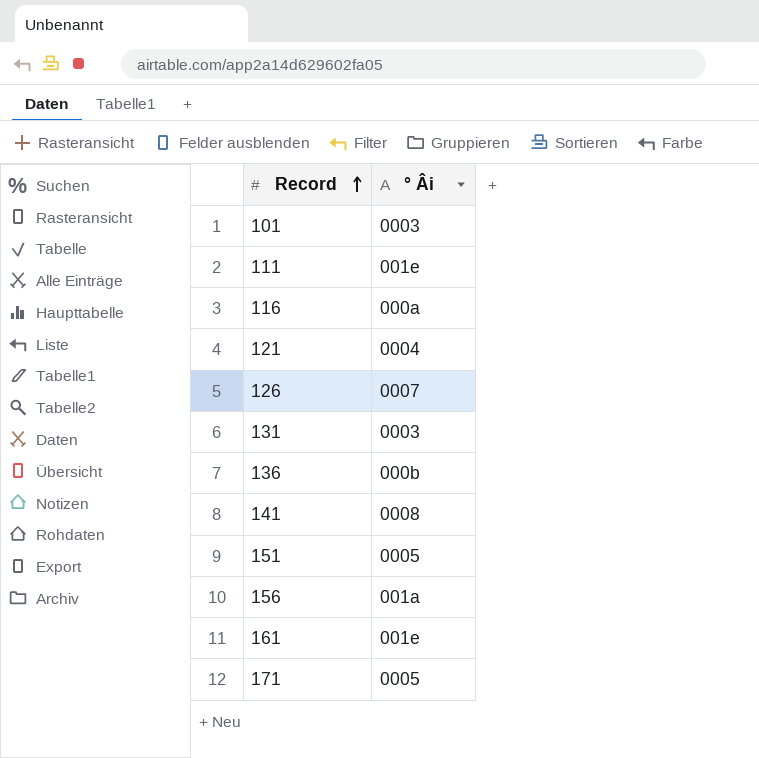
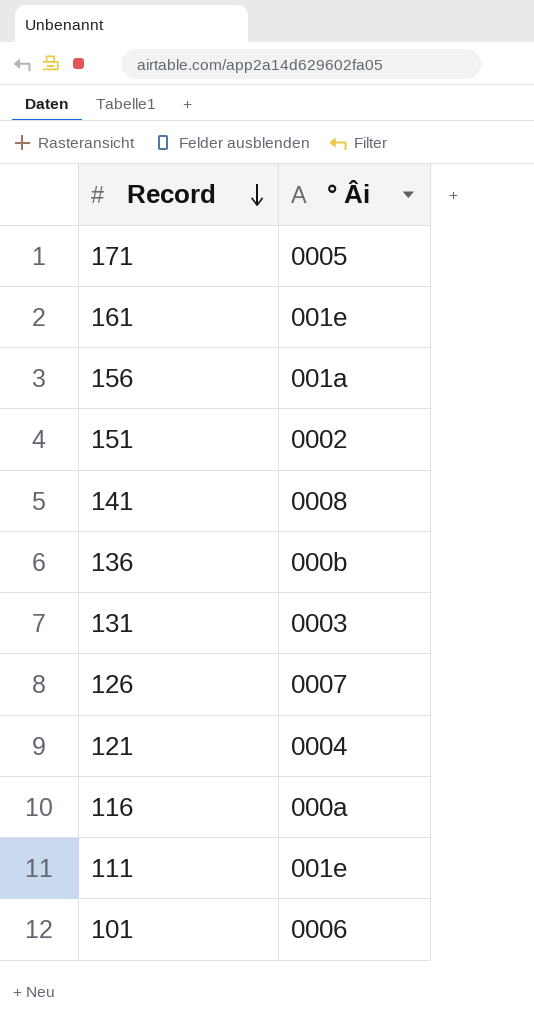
row order: Record ascending -> Record descending
151 | ° Âi: 0005 -> 0002
101 | ° Âi: 0003 -> 0006

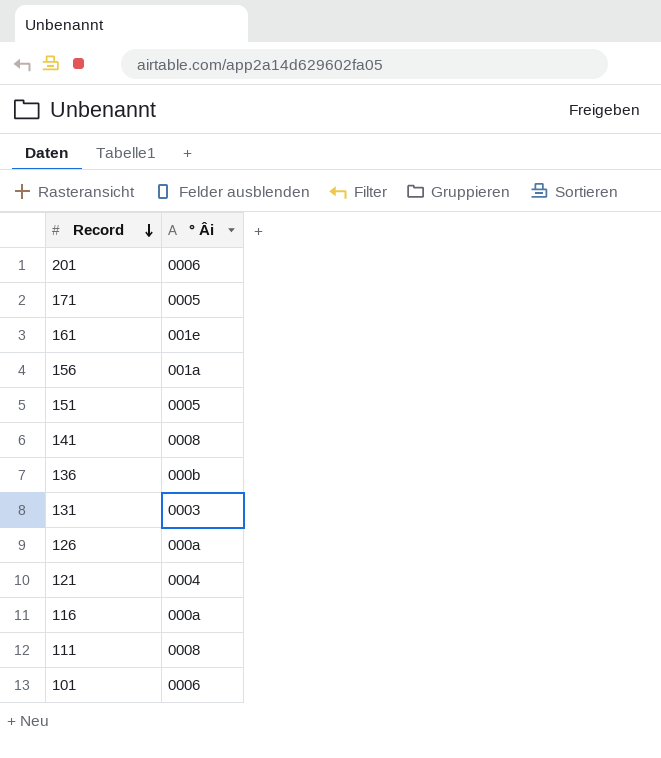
row 201: none -> 0006
151 | ° Âi: 0002 -> 0005
126 | ° Âi: 0007 -> 000a
111 | ° Âi: 001e -> 0008

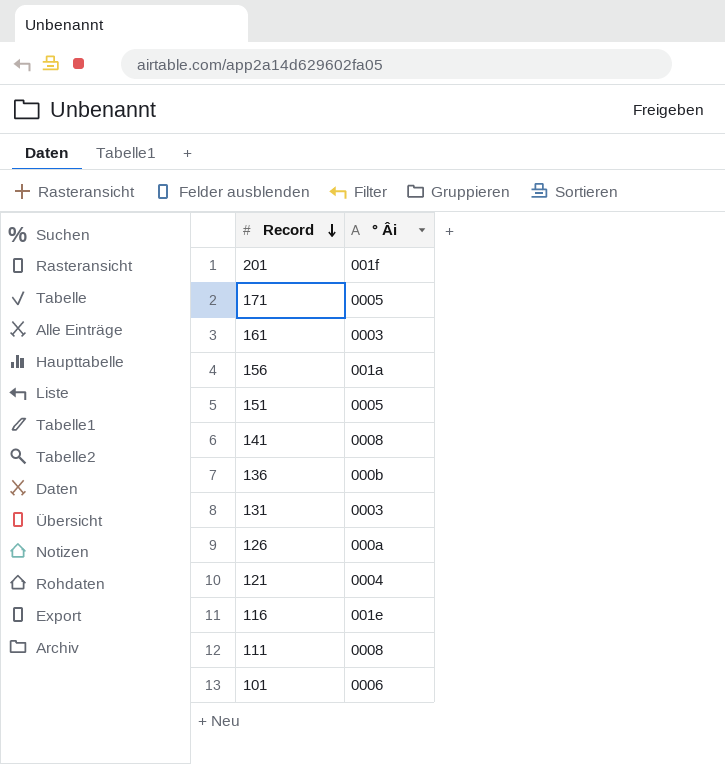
201 | ° Âi: 0006 -> 001f
161 | ° Âi: 001e -> 0003
116 | ° Âi: 000a -> 001e

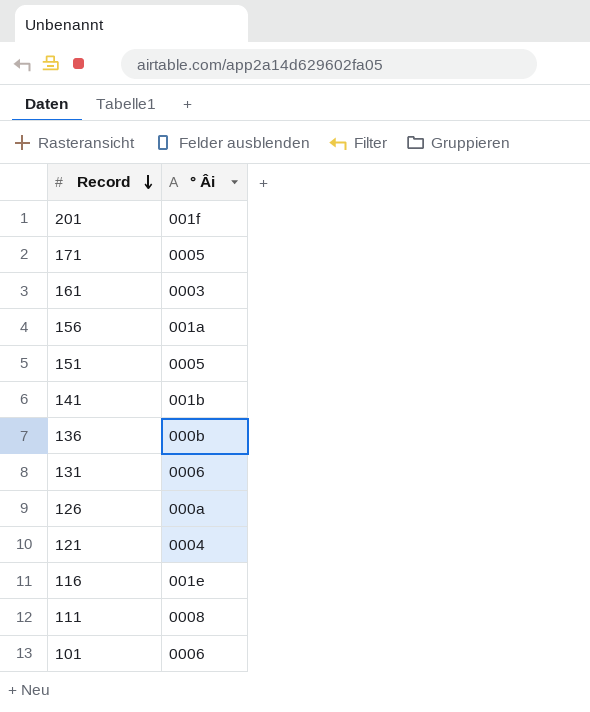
141 | ° Âi: 0008 -> 001b
131 | ° Âi: 0003 -> 0006

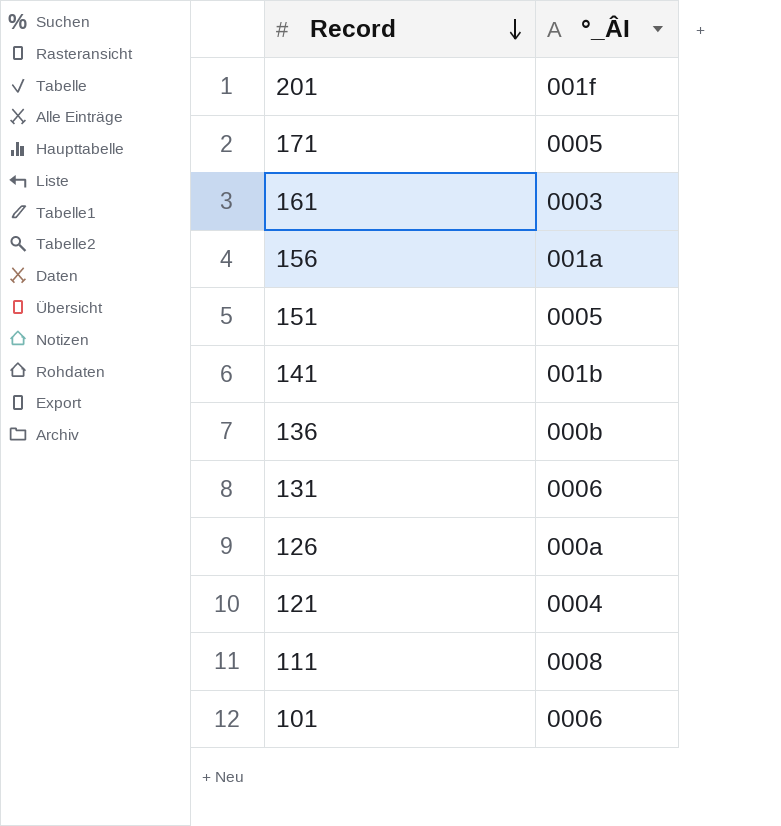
column name: ° Âi -> °_ÂI
row 116: 001e -> none

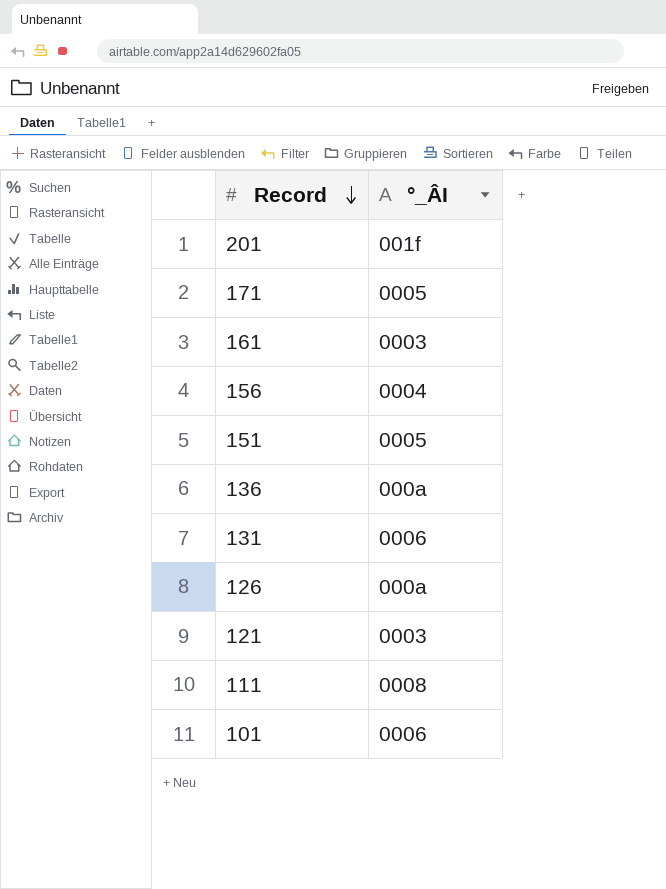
row 141: 001b -> none
156 | °_ÂI: 001a -> 0004
136 | °_ÂI: 000b -> 000a
121 | °_ÂI: 0004 -> 0003

